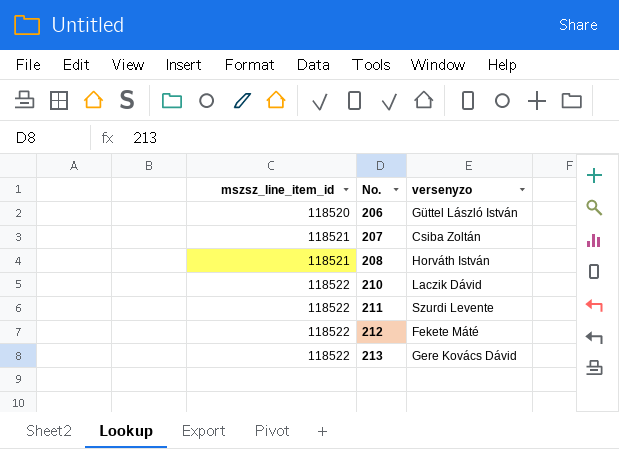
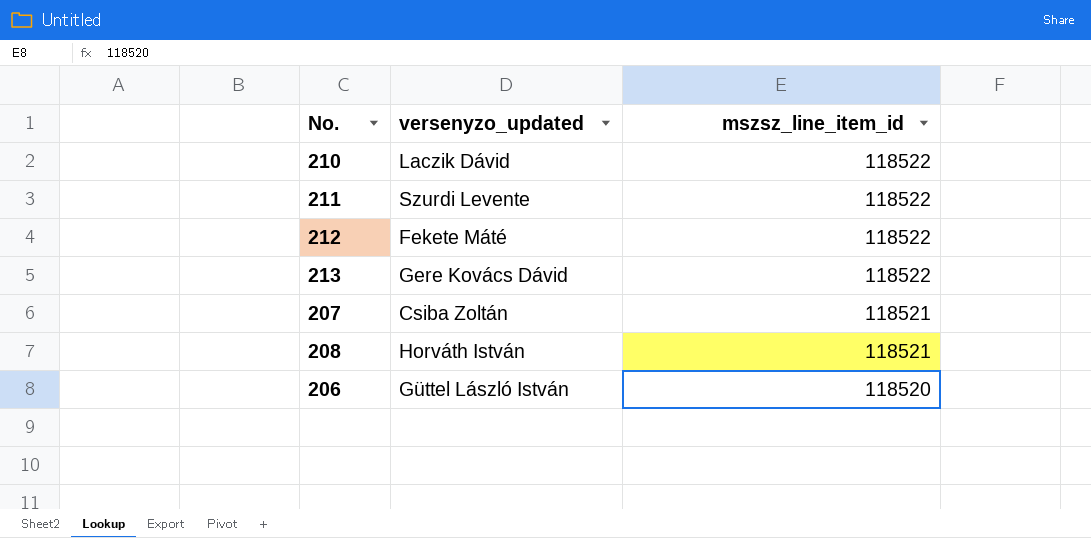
row order: mszsz_line_item_id ascending -> mszsz_line_item_id descending
column name: versenyzo -> versenyzo_updated
column mszsz_line_item_id | position: 1 -> 3

